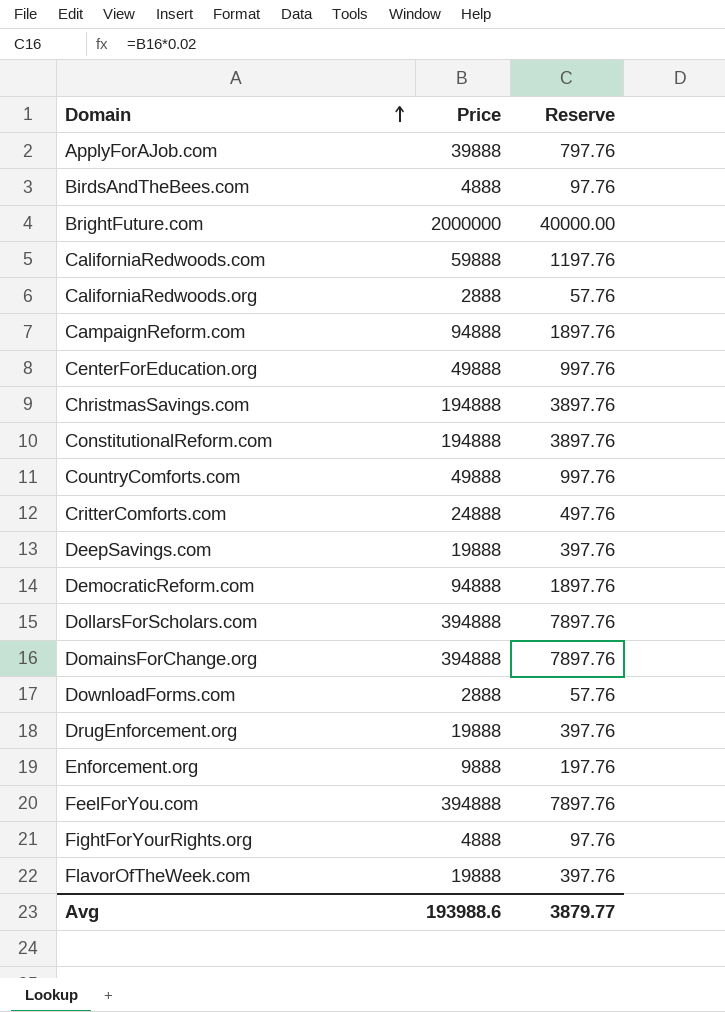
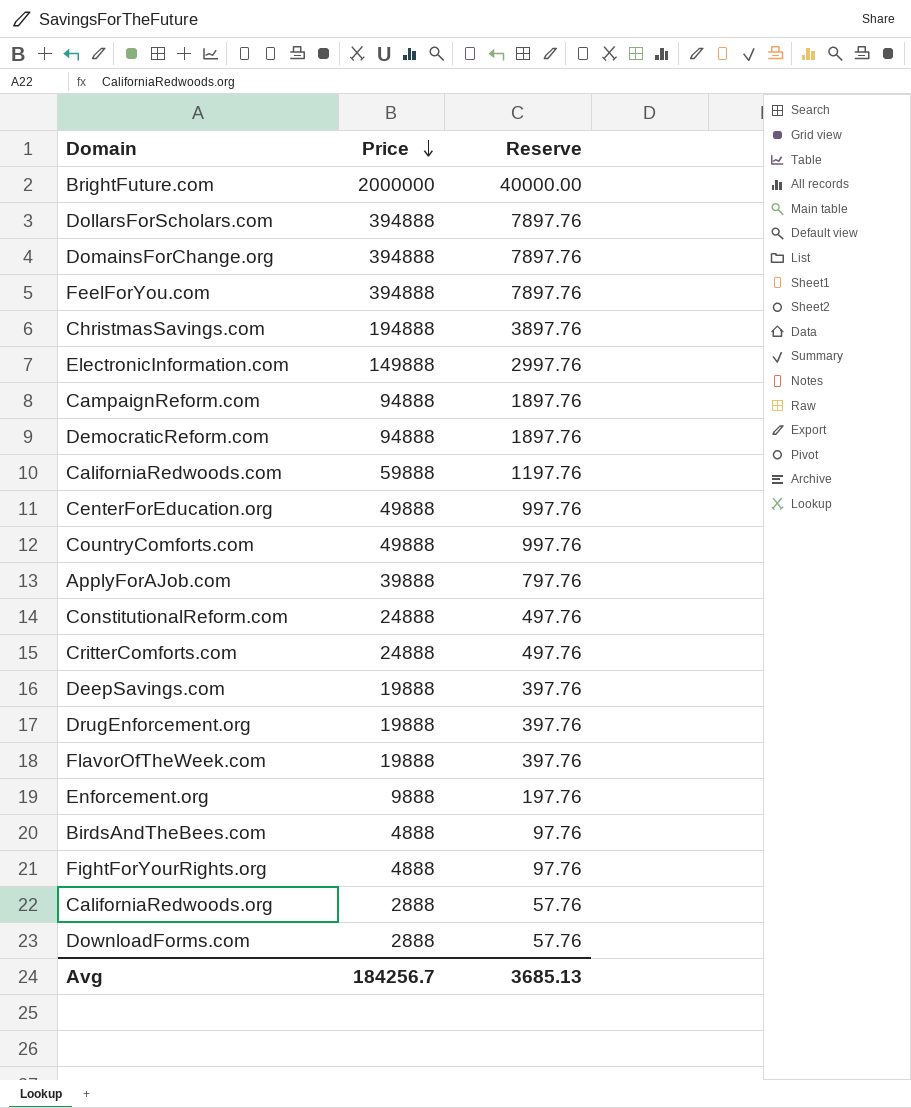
row order: Domain ascending -> Price descending
row ElectronicInformation.com: none -> 149888 | 2997.76
ConstitutionalReform.com | Price: 194888 -> 24888
ConstitutionalReform.com | Reserve: 3897.76 -> 497.76
Avg | Price: 193988.6 -> 184256.7
Avg | Reserve: 3879.77 -> 3685.13

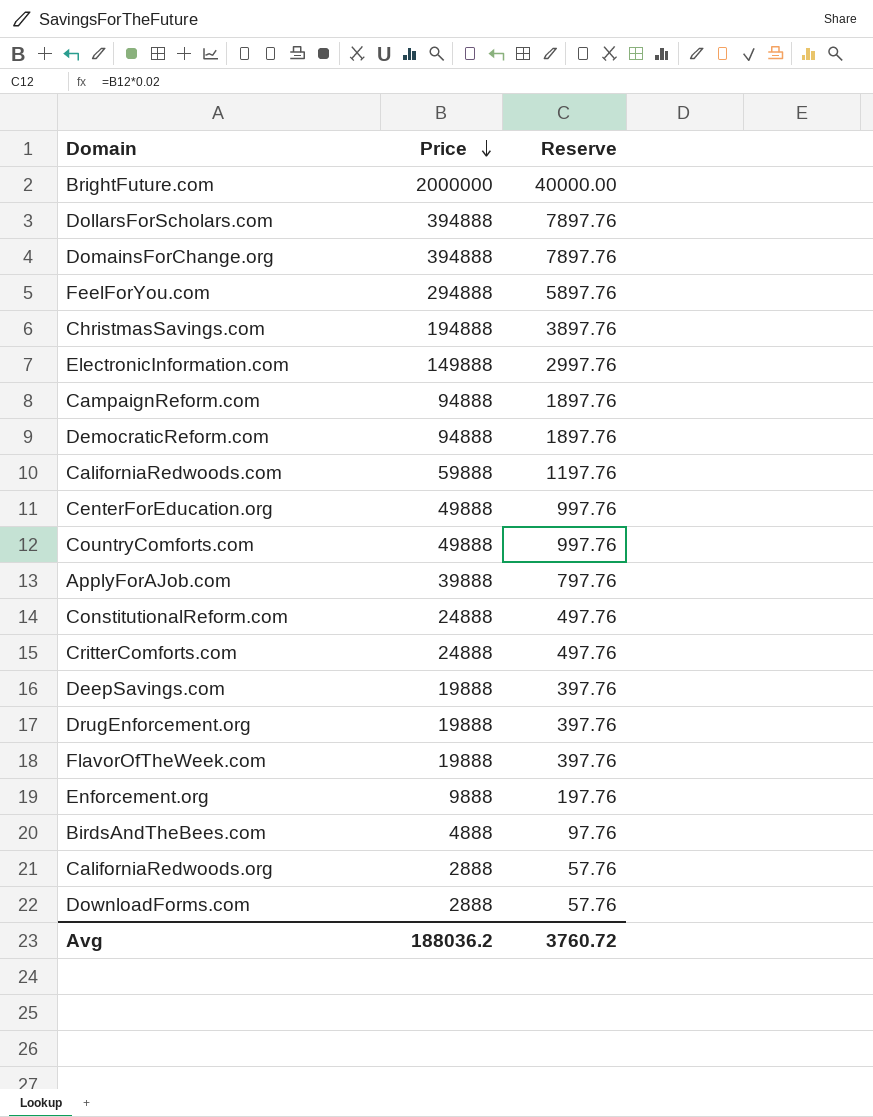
row FightForYourRights.org: 4888 | 97.76 -> none
FeelForYou.com | Price: 394888 -> 294888
FeelForYou.com | Reserve: 7897.76 -> 5897.76
Avg | Price: 184256.7 -> 188036.2
Avg | Reserve: 3685.13 -> 3760.72

